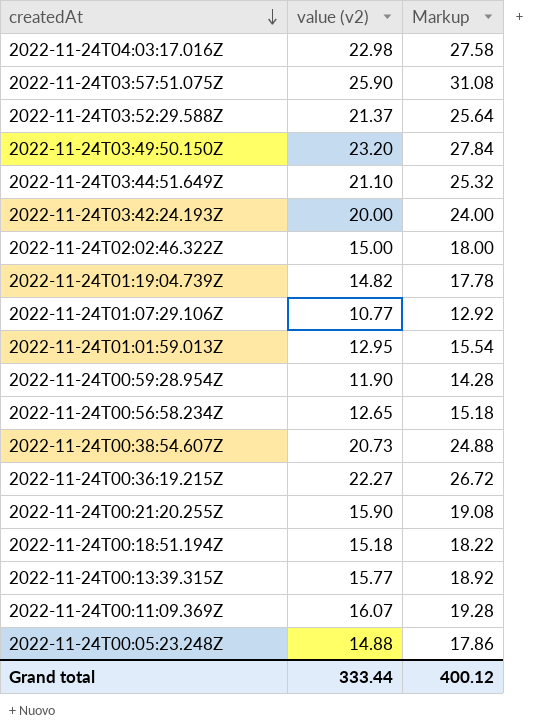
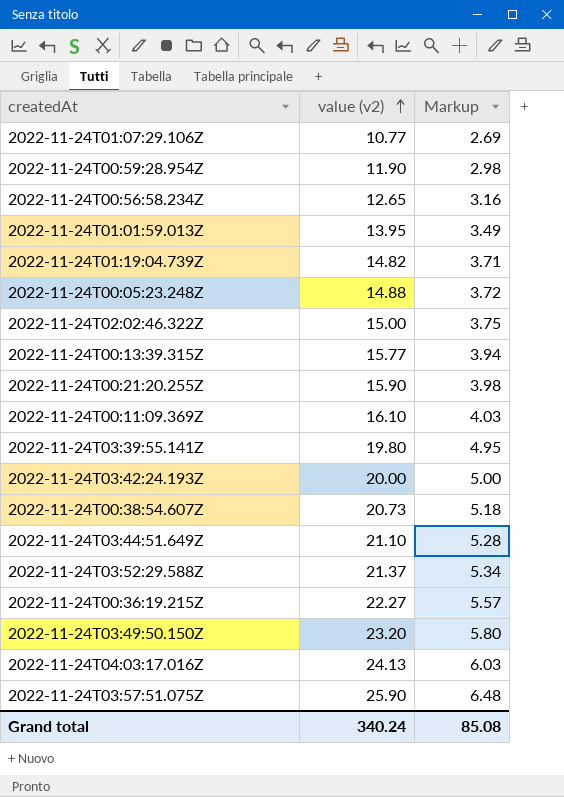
row order: createdAt descending -> value (v2) ascending
column Markup | formula: [value (v2)] * 1.2 -> [value (v2)] * 0.25
row 2022-11-24T00:18:51.194Z: 15.18 | 18.22 -> none
2022-11-24T01:01:59.013Z | value (v2): 12.95 -> 13.95
2022-11-24T00:11:09.369Z | value (v2): 16.07 -> 16.10
row 2022-11-24T03:39:55.141Z: none -> 19.80 | 4.95
2022-11-24T04:03:17.016Z | value (v2): 22.98 -> 24.13
Grand total | value (v2): 333.44 -> 340.24
Grand total | Markup: 400.12 -> 85.08

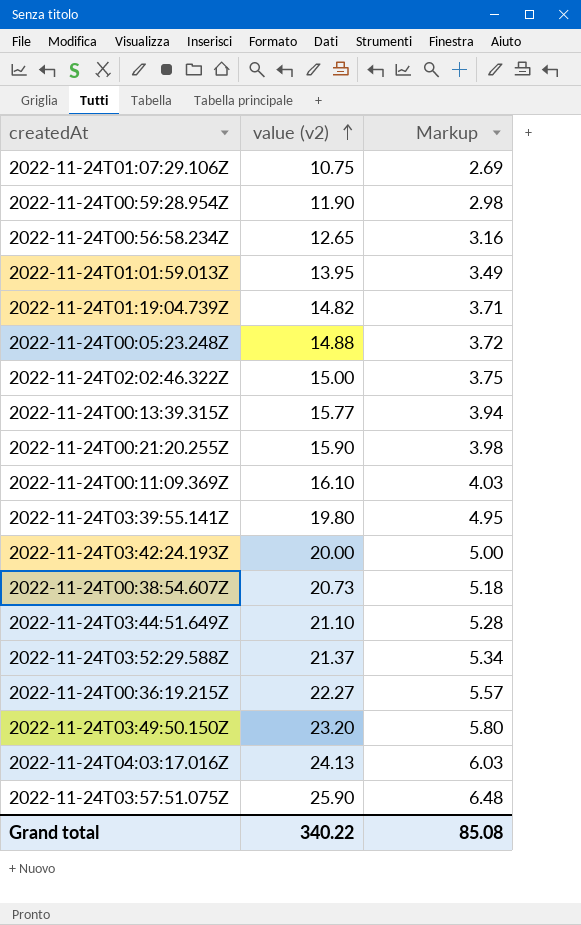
2022-11-24T01:07:29.106Z | value (v2): 10.77 -> 10.75
Grand total | value (v2): 340.24 -> 340.22

